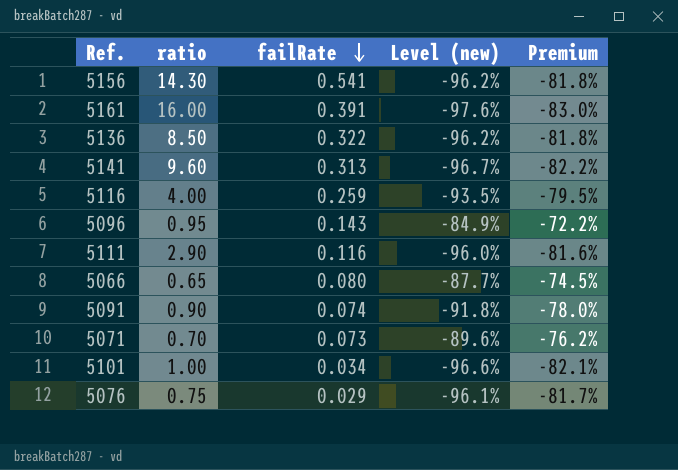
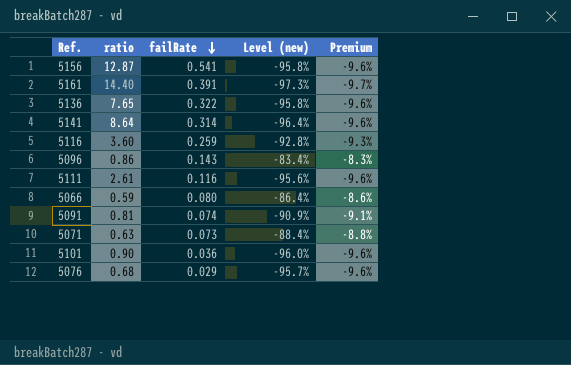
column Premium | formula: [Level (new)] * 0.85 -> [Level (new)] * 0.1
5156 | ratio: 14.30 -> 12.87
5156 | Level (new): -96.2% -> -95.8%
5161 | ratio: 16.00 -> 14.40
5161 | Level (new): -97.6% -> -97.3%
5136 | ratio: 8.50 -> 7.65
5136 | Level (new): -96.2% -> -95.8%
5141 | ratio: 9.60 -> 8.64
5141 | failRate: 0.313 -> 0.314
5141 | Level (new): -96.7% -> -96.4%
5116 | ratio: 4.00 -> 3.60
5116 | Level (new): -93.5% -> -92.8%
5096 | ratio: 0.95 -> 0.86
5096 | Level (new): -84.9% -> -83.4%
5111 | ratio: 2.90 -> 2.61
5111 | Level (new): -96.0% -> -95.6%
5066 | ratio: 0.65 -> 0.59
5066 | Level (new): -87.7% -> -86.4%
5091 | ratio: 0.90 -> 0.81
5091 | Level (new): -91.8% -> -90.9%
5071 | ratio: 0.70 -> 0.63
5071 | Level (new): -89.6% -> -88.4%
5101 | ratio: 1.00 -> 0.90
5101 | failRate: 0.034 -> 0.036
5101 | Level (new): -96.6% -> -96.0%
5076 | ratio: 0.75 -> 0.68
5076 | Level (new): -96.1% -> -95.7%

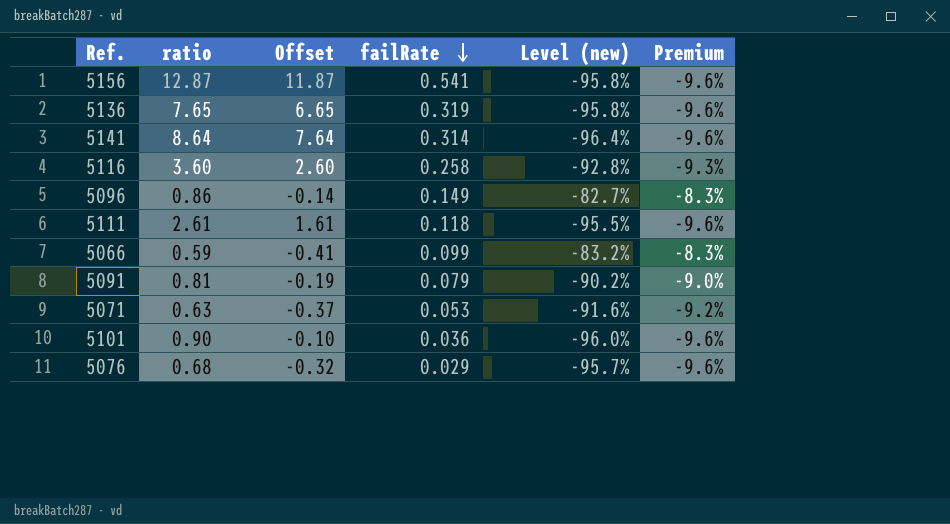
column Offset | formula: none -> [ratio] - 1
row 5161: 14.40 | 0.391 | -97.3% | -9.7% -> none
5136 | failRate: 0.322 -> 0.319
5116 | failRate: 0.259 -> 0.258
5096 | failRate: 0.143 -> 0.149
5096 | Level (new): -83.4% -> -82.7%
5111 | failRate: 0.116 -> 0.118
5111 | Level (new): -95.6% -> -95.5%
5066 | failRate: 0.080 -> 0.099
5066 | Level (new): -86.4% -> -83.2%
5066 | Premium: -8.6% -> -8.3%
5091 | failRate: 0.074 -> 0.079
5091 | Level (new): -90.9% -> -90.2%
5091 | Premium: -9.1% -> -9.0%
5071 | failRate: 0.073 -> 0.053
5071 | Level (new): -88.4% -> -91.6%
5071 | Premium: -8.8% -> -9.2%

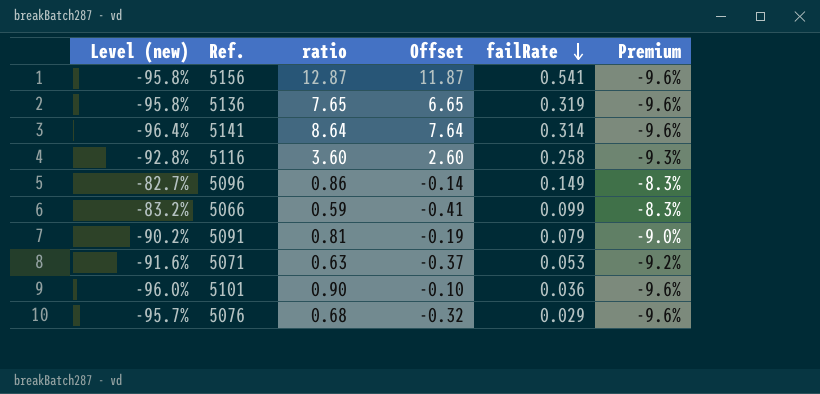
column Level (new) | position: 5 -> 1
row 5111: 2.61 | 1.61 | 0.118 | -95.5% | -9.6% -> none

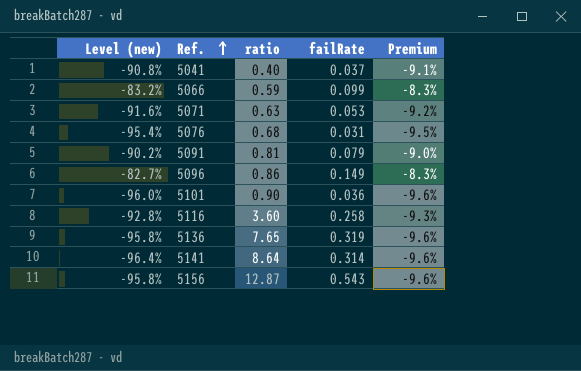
row order: failRate descending -> Ref. ascending
column Offset | formula: [ratio] - 1 -> none
row 5041: none -> -90.8% | 0.40 | 0.037 | -9.1%
5076 | Level (new): -95.7% -> -95.4%
5076 | failRate: 0.029 -> 0.031
5076 | Premium: -9.6% -> -9.5%
5156 | failRate: 0.541 -> 0.543

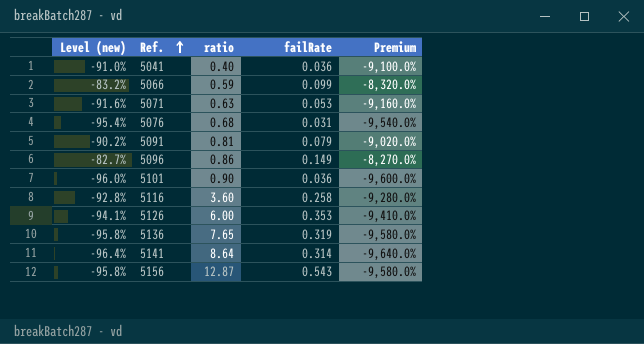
column Premium | formula: [Level (new)] * 0.1 -> [Level (new)] * 100
5041 | Level (new): -90.8% -> -91.0%
5041 | failRate: 0.037 -> 0.036
row 5126: none -> -94.1% | 6.00 | 0.353 | -9,410.0%

